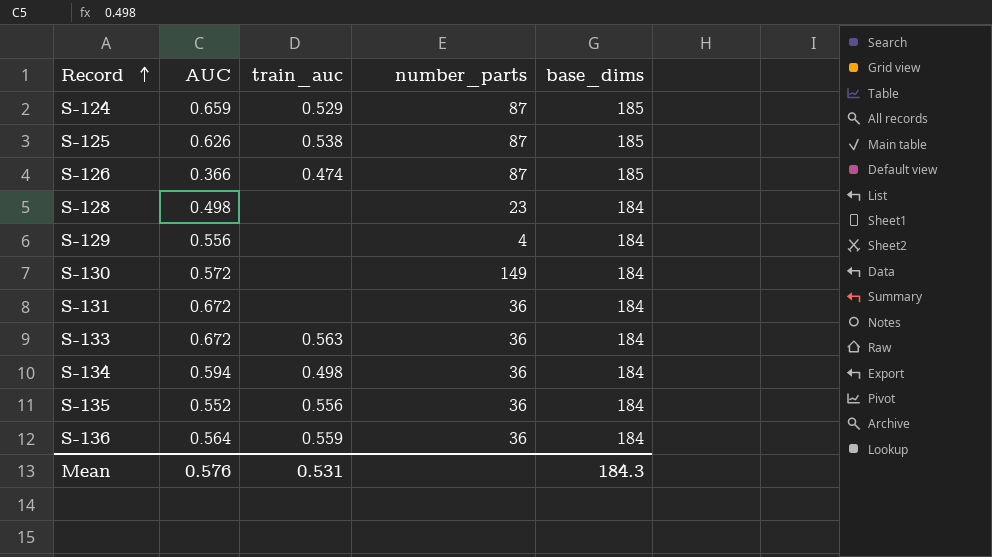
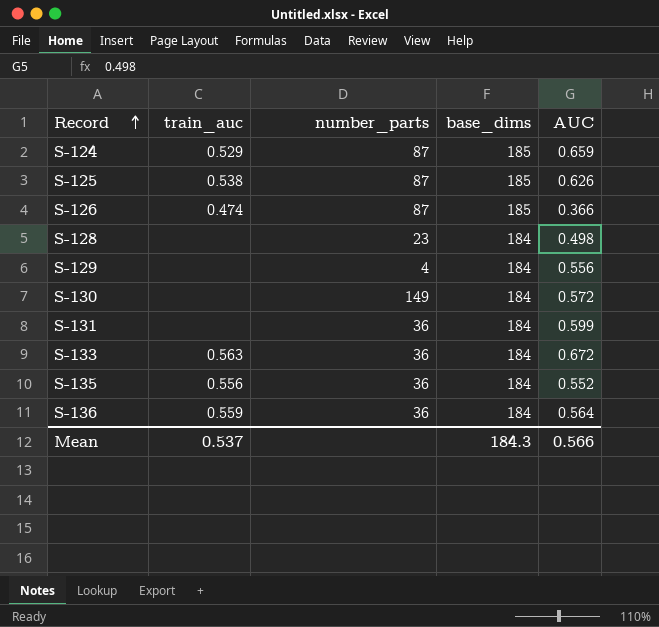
column AUC | position: 2 -> 5
row S-134: 0.594 | 0.498 | 36 | 184 -> none
S-131 | AUC: 0.672 -> 0.599
Mean | train_auc: 0.531 -> 0.537
Mean | AUC: 0.576 -> 0.566

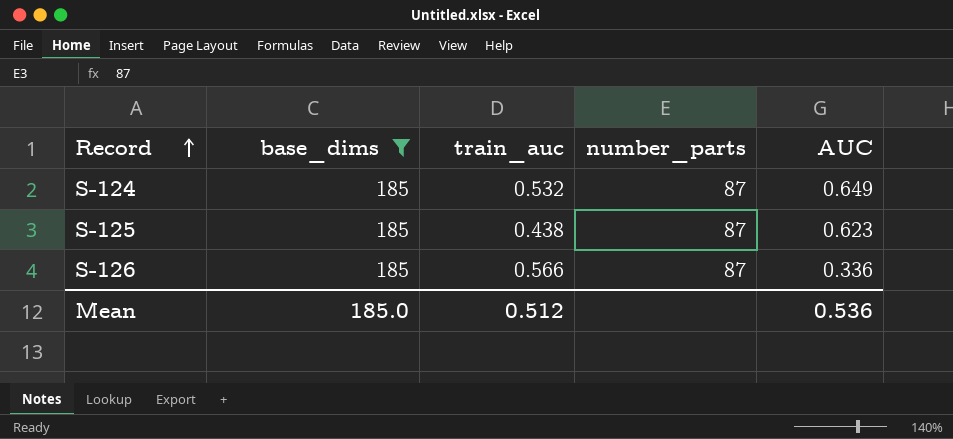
filter: none -> base_dims = 185
column base_dims | position: 4 -> 2
S-124 | train_auc: 0.529 -> 0.532
S-124 | AUC: 0.659 -> 0.649
S-125 | train_auc: 0.538 -> 0.438
S-125 | AUC: 0.626 -> 0.623
S-126 | train_auc: 0.474 -> 0.566
S-126 | AUC: 0.366 -> 0.336
Mean | base_dims: 184.3 -> 185.0
Mean | train_auc: 0.537 -> 0.512
Mean | AUC: 0.566 -> 0.536

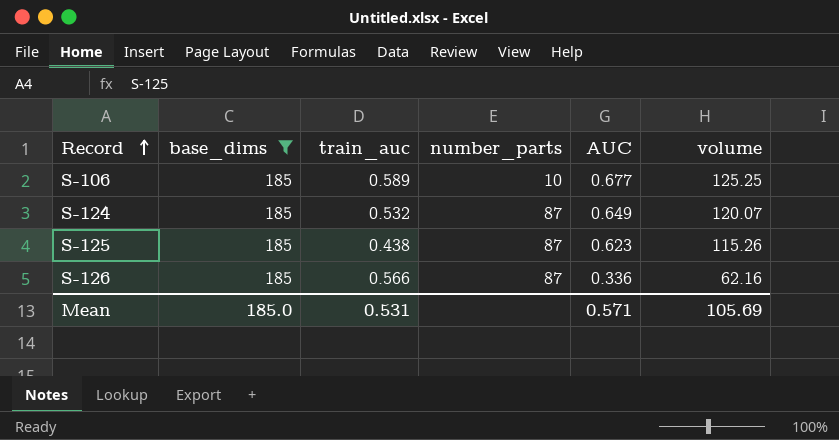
column volume | formula: none -> [base_dims] * [AUC]
row S-106: none -> 185 | 0.589 | 10 | 0.677 | 125.25
Mean | train_auc: 0.512 -> 0.531
Mean | AUC: 0.536 -> 0.571

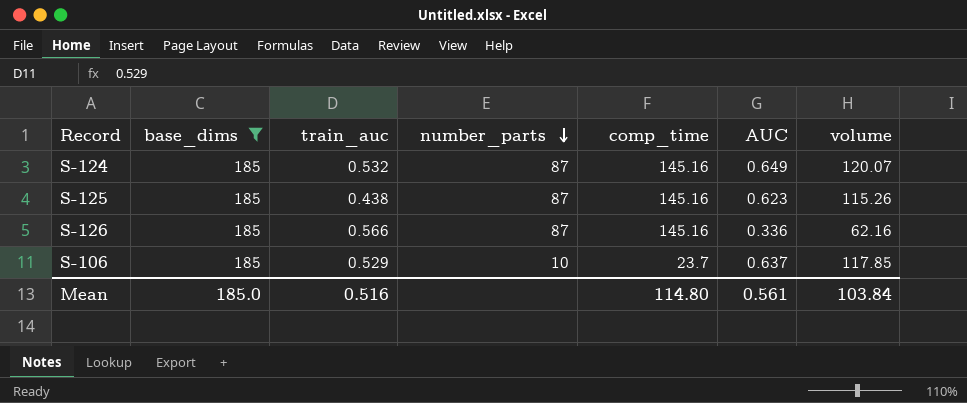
row order: Record ascending -> number_parts descending
column comp_time | position: none -> 5
S-106 | train_auc: 0.589 -> 0.529
S-106 | AUC: 0.677 -> 0.637
S-106 | volume: 125.25 -> 117.85
Mean | train_auc: 0.531 -> 0.516
Mean | AUC: 0.571 -> 0.561
Mean | volume: 105.69 -> 103.84

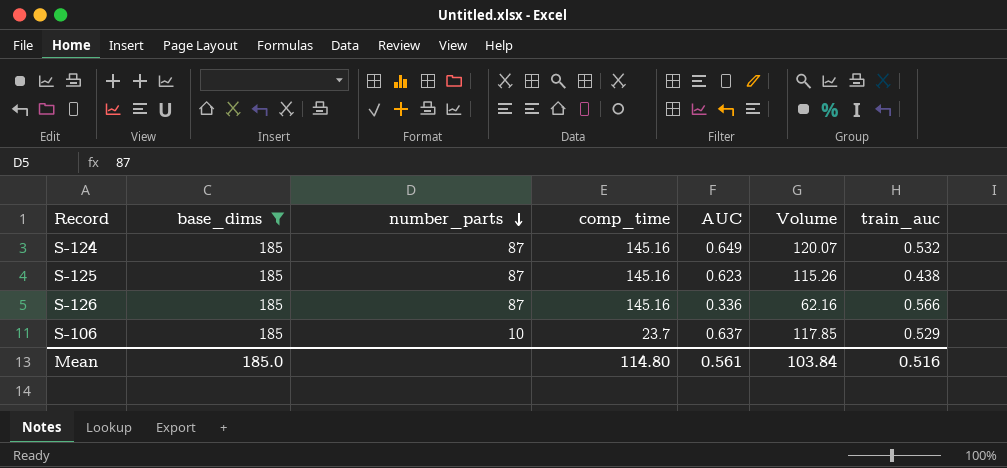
column name: volume -> Volume
column train_auc | position: 3 -> 7

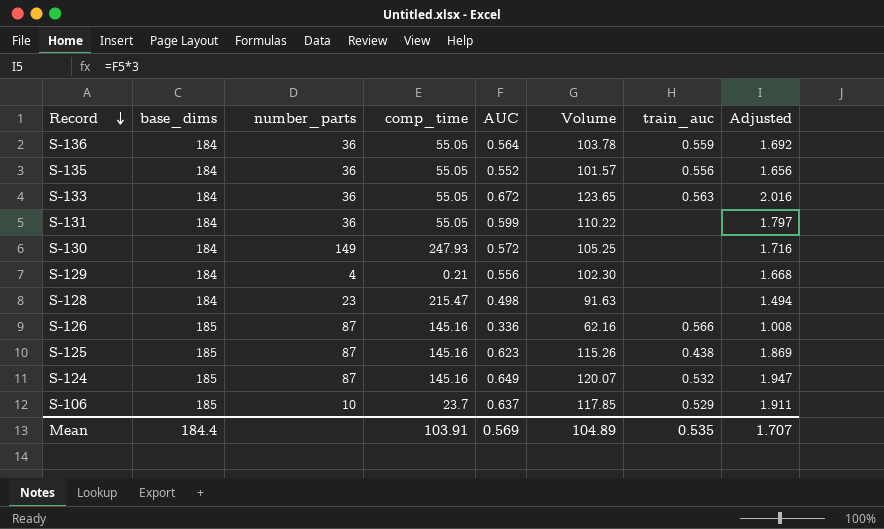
filter: base_dims = 185 -> none
row order: number_parts descending -> Record descending
column Adjusted | formula: none -> [AUC] * 3
Mean | base_dims: 185.0 -> 184.4
Mean | comp_time: 114.80 -> 103.91
Mean | AUC: 0.561 -> 0.569
Mean | Volume: 103.84 -> 104.89
Mean | train_auc: 0.516 -> 0.535

